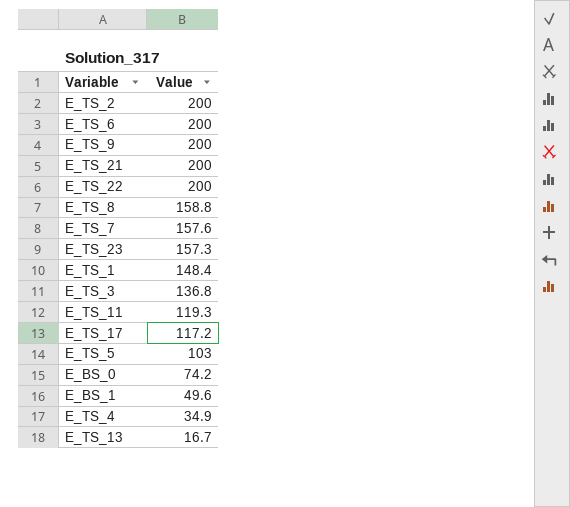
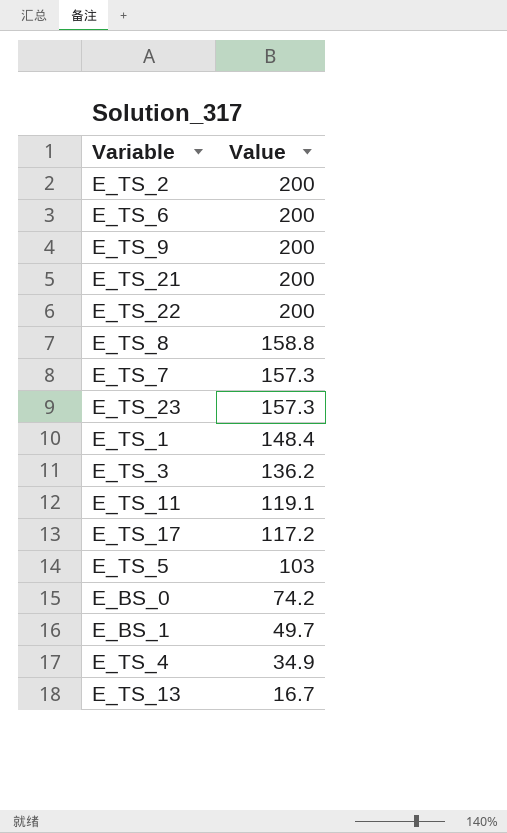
E_TS_7 | Value: 157.6 -> 157.3
E_TS_3 | Value: 136.8 -> 136.2
E_TS_11 | Value: 119.3 -> 119.1
E_BS_1 | Value: 49.6 -> 49.7

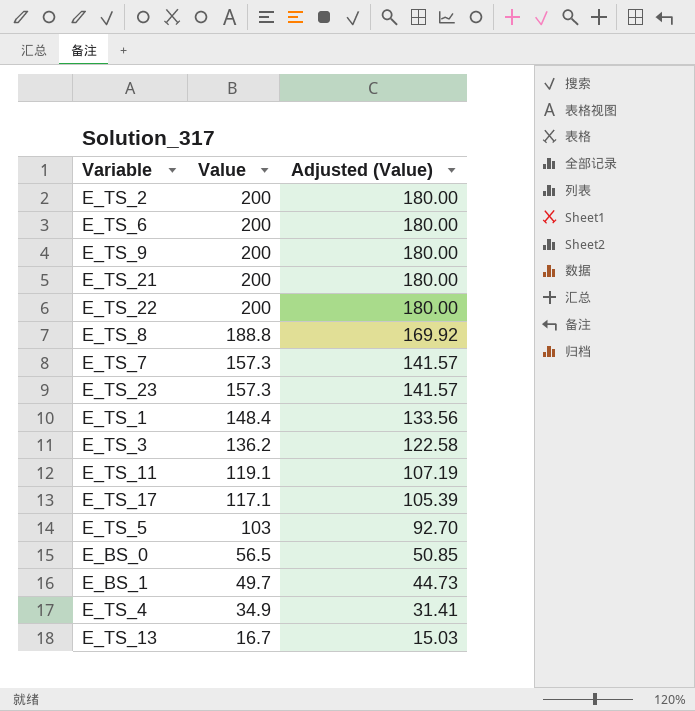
column Adjusted (Value) | formula: none -> [Value] * 0.9
E_TS_8 | Value: 158.8 -> 188.8
E_TS_17 | Value: 117.2 -> 117.1
E_BS_0 | Value: 74.2 -> 56.5

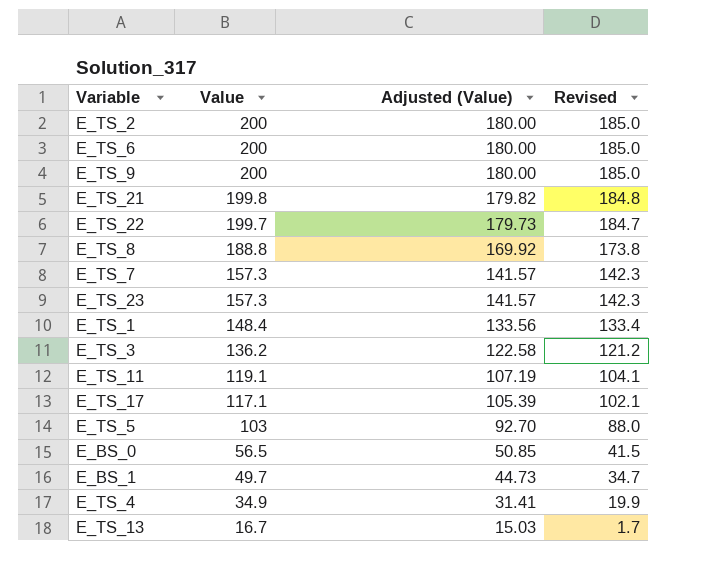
column Revised | formula: none -> [Value] - 15
E_TS_21 | Value: 200 -> 199.8
E_TS_21 | Adjusted (Value): 180.00 -> 179.82
E_TS_22 | Value: 200 -> 199.7
E_TS_22 | Adjusted (Value): 180.00 -> 179.73

